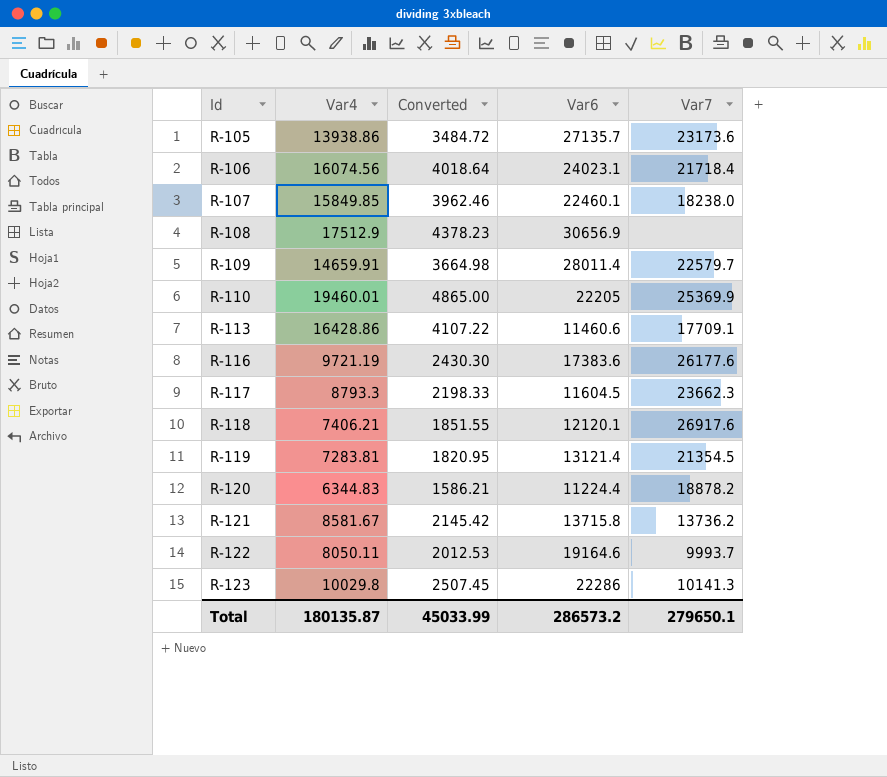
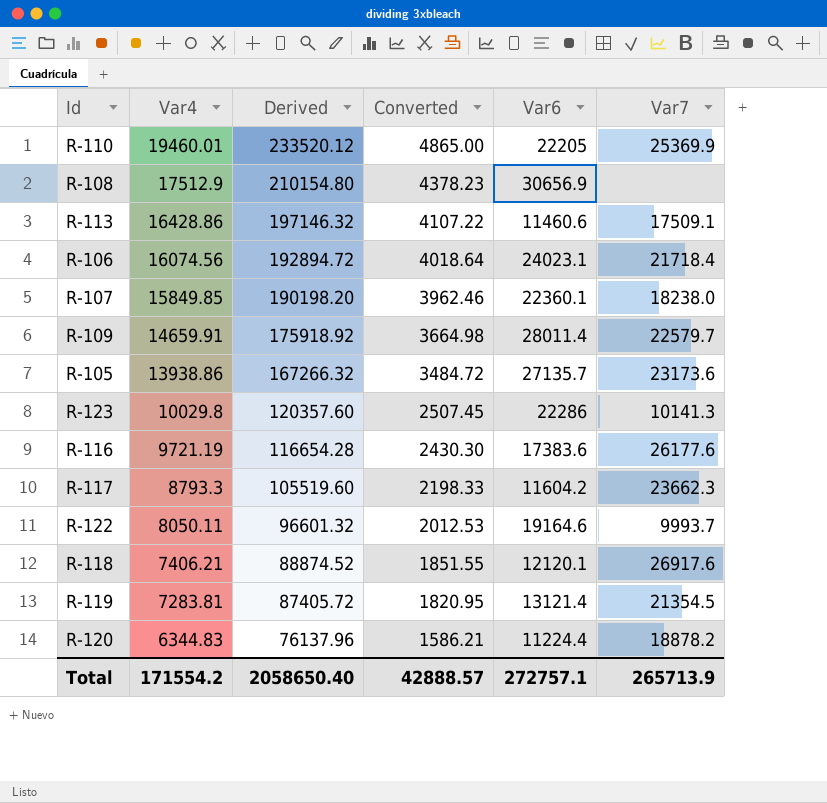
row order: Id ascending -> Var4 descending
column Derived | formula: none -> [Var4] * 12
row R-121: 8581.67 | 2145.42 | 13715.8 | 13736.2 -> none
R-113 | Var7: 17709.1 -> 17509.1
R-107 | Var6: 22460.1 -> 22360.1
R-117 | Var6: 11604.5 -> 11604.2
Total | Var4: 180135.87 -> 171554.2
Total | Converted: 45033.99 -> 42888.57
Total | Var6: 286573.2 -> 272757.1
Total | Var7: 279650.1 -> 265713.9

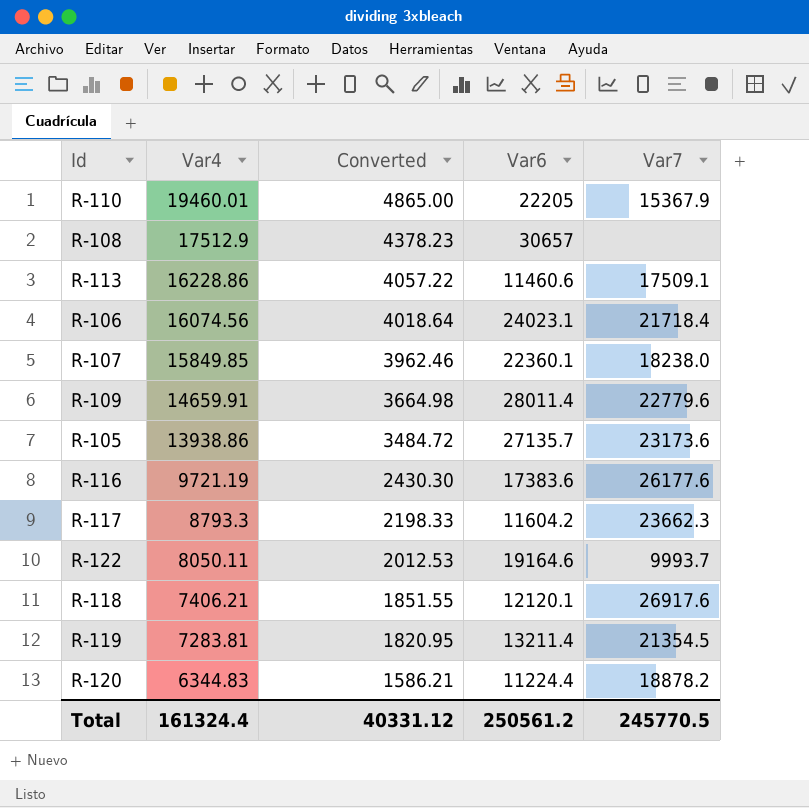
column Derived | formula: [Var4] * 12 -> none
row R-123: 10029.8 | 120357.60 | 2507.45 | 22286 | 10141.3 -> none
R-110 | Var7: 25369.9 -> 15367.9
R-108 | Var6: 30656.9 -> 30657
R-113 | Var4: 16428.86 -> 16228.86
R-113 | Converted: 4107.22 -> 4057.22
R-109 | Var7: 22579.7 -> 22779.6
R-119 | Var6: 13121.4 -> 13211.4
Total | Var4: 171554.2 -> 161324.4
Total | Converted: 42888.57 -> 40331.12
Total | Var6: 272757.1 -> 250561.2
Total | Var7: 265713.9 -> 245770.5

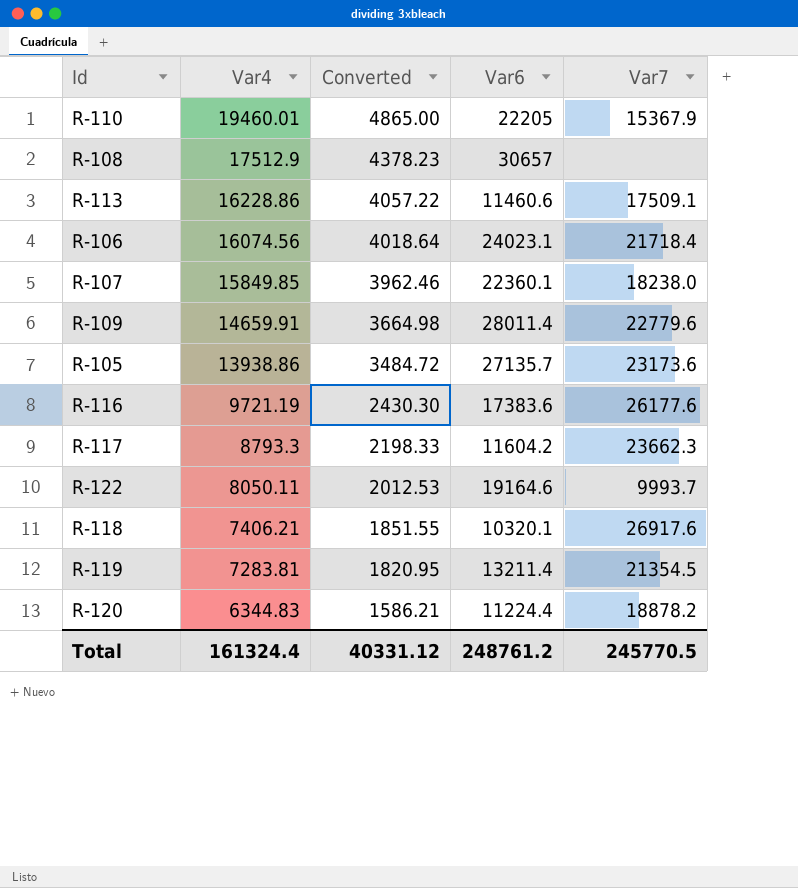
R-118 | Var6: 12120.1 -> 10320.1
Total | Var6: 250561.2 -> 248761.2

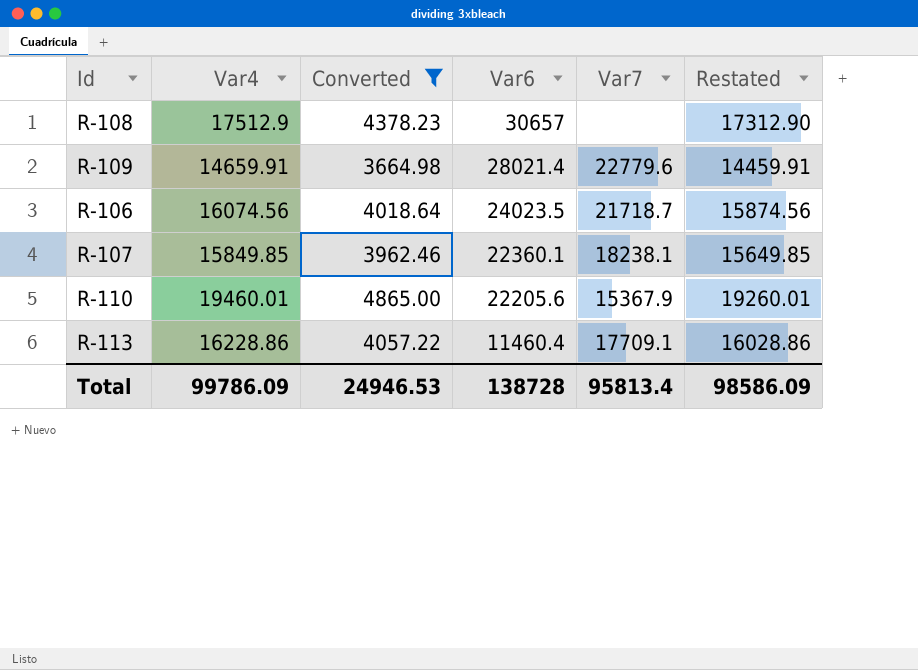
filter: none -> Converted >= 3664.98
row order: Var4 descending -> Var6 descending
column Restated | formula: none -> [Var4] - 200
R-109 | Var6: 28011.4 -> 28021.4
R-106 | Var6: 24023.1 -> 24023.5
R-106 | Var7: 21718.4 -> 21718.7
R-107 | Var7: 18238.0 -> 18238.1
R-110 | Var6: 22205 -> 22205.6
R-113 | Var6: 11460.6 -> 11460.4
R-113 | Var7: 17509.1 -> 17709.1
Total | Var4: 161324.4 -> 99786.09
Total | Converted: 40331.12 -> 24946.53
Total | Var6: 248761.2 -> 138728
Total | Var7: 245770.5 -> 95813.4

